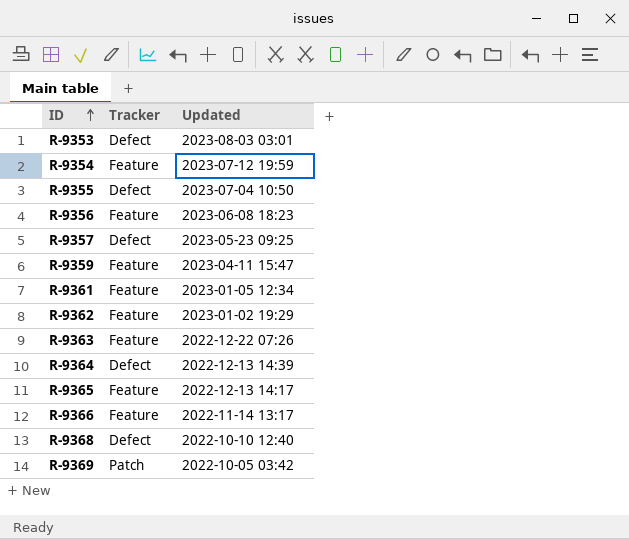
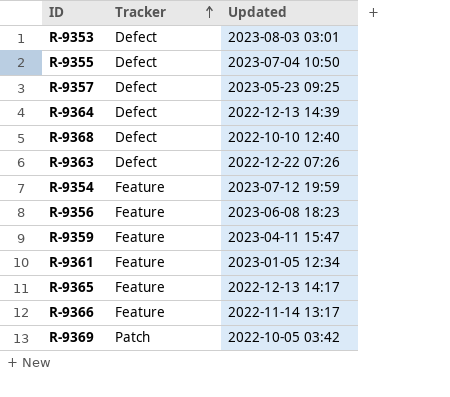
row order: ID ascending -> Tracker ascending
row R-9362: Feature | 2023-01-02 19:29 -> none
R-9363 | Tracker: Feature -> Defect

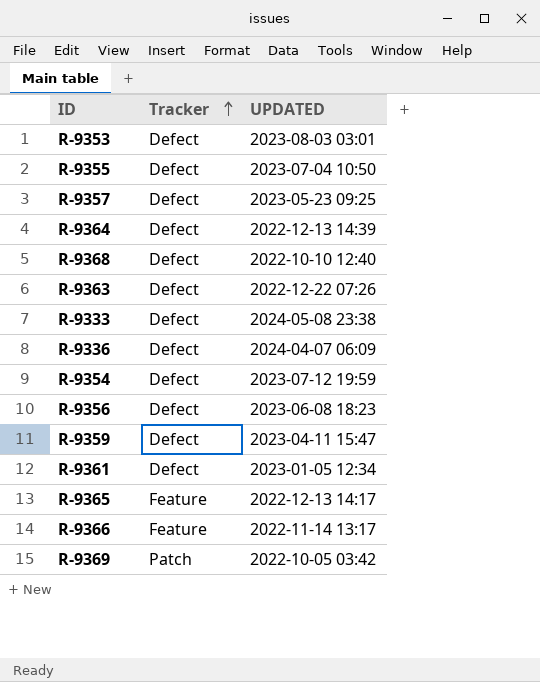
column name: Updated -> UPDATED
row R-9333: none -> Defect | 2024-05-08 23:38
row R-9336: none -> Defect | 2024-04-07 06:09
R-9354 | Tracker: Feature -> Defect
R-9356 | Tracker: Feature -> Defect
R-9359 | Tracker: Feature -> Defect
R-9361 | Tracker: Feature -> Defect

